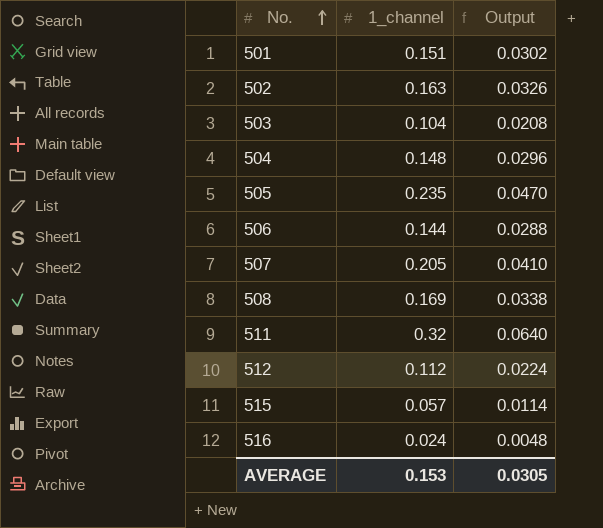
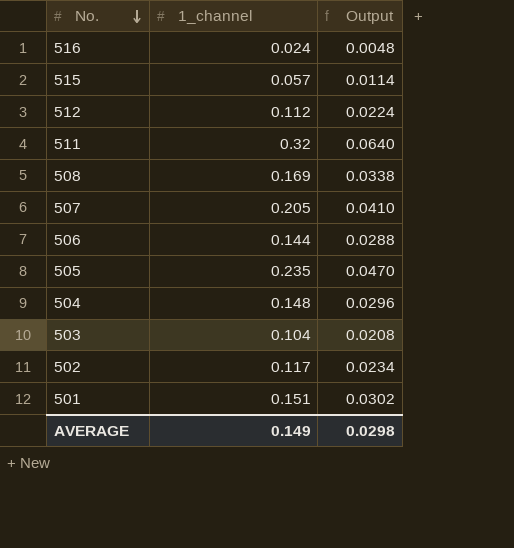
row order: No. ascending -> No. descending
502 | 1_channel: 0.163 -> 0.117
502 | Output: 0.0326 -> 0.0234
AVERAGE | 1_channel: 0.153 -> 0.149
AVERAGE | Output: 0.0305 -> 0.0298

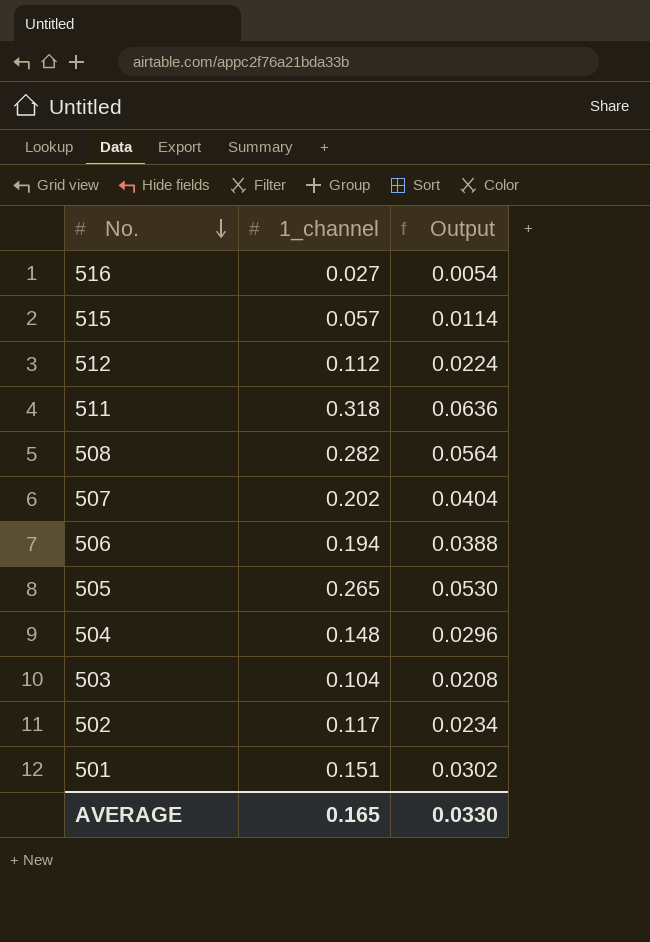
516 | 1_channel: 0.024 -> 0.027
516 | Output: 0.0048 -> 0.0054
511 | 1_channel: 0.32 -> 0.318
511 | Output: 0.0640 -> 0.0636
508 | 1_channel: 0.169 -> 0.282
508 | Output: 0.0338 -> 0.0564
507 | 1_channel: 0.205 -> 0.202
507 | Output: 0.0410 -> 0.0404
506 | 1_channel: 0.144 -> 0.194
506 | Output: 0.0288 -> 0.0388
505 | 1_channel: 0.235 -> 0.265
505 | Output: 0.0470 -> 0.0530
AVERAGE | 1_channel: 0.149 -> 0.165
AVERAGE | Output: 0.0298 -> 0.0330

